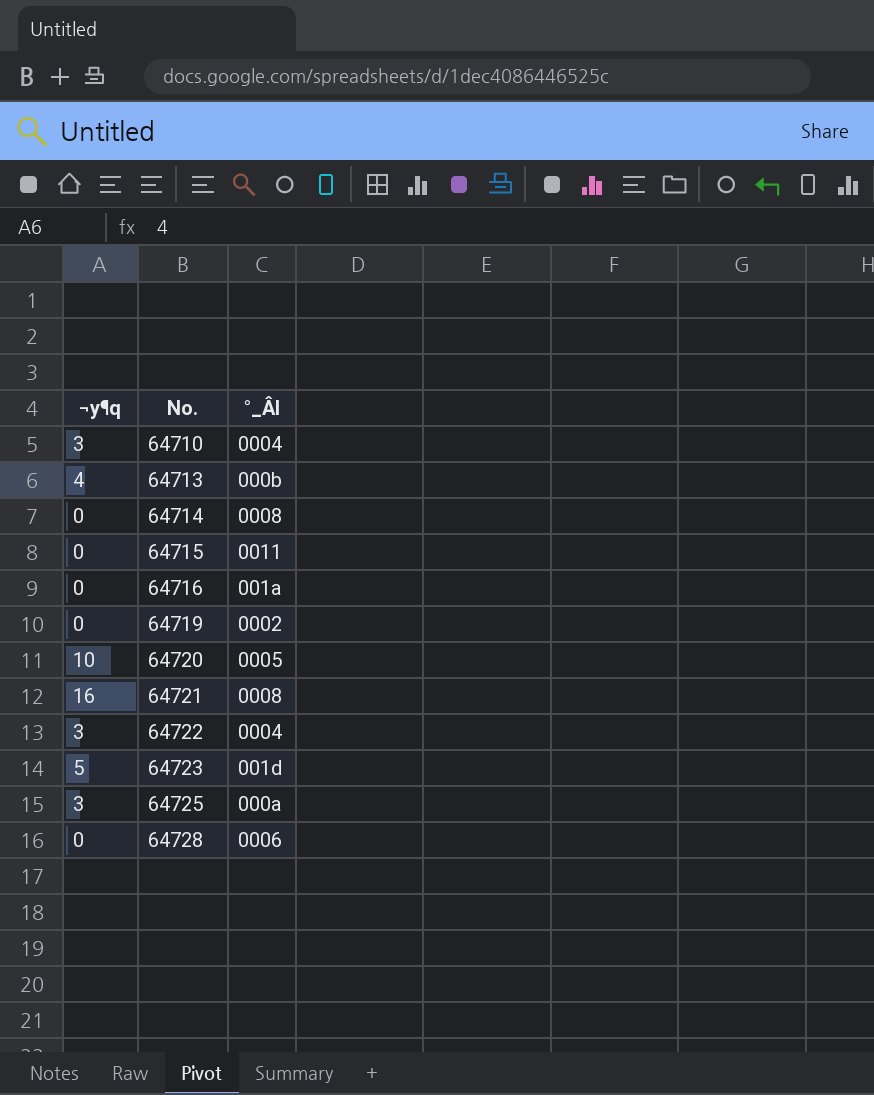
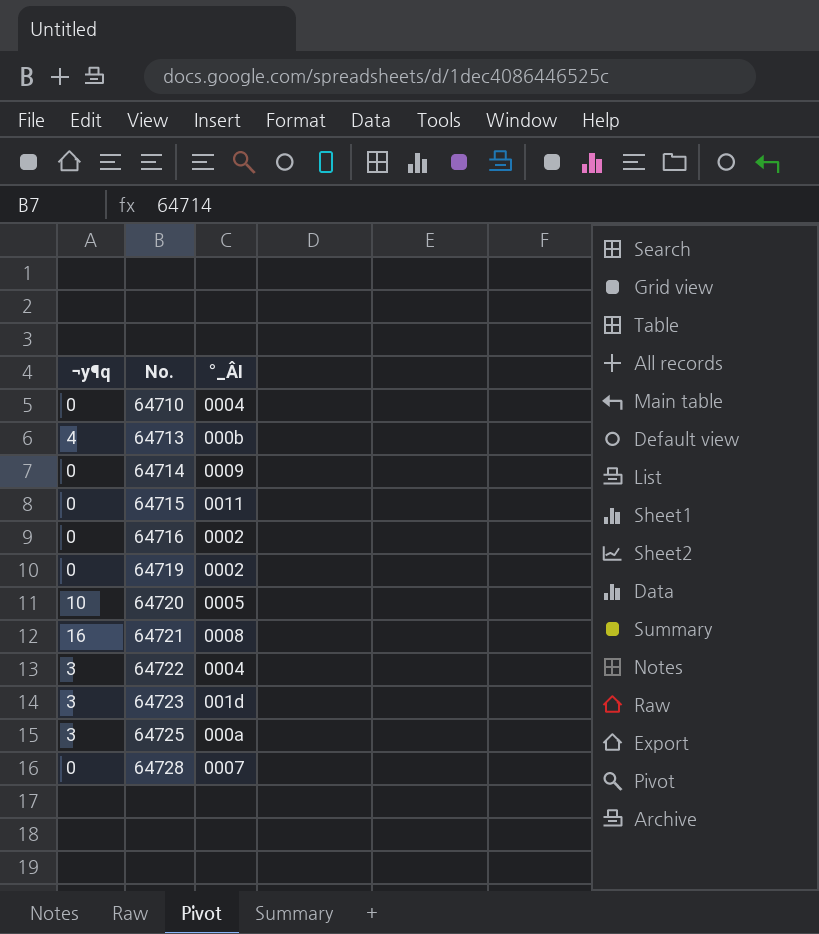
64710 | ¬y¶q: 3 -> 0
64714 | °_ÂI: 0008 -> 0009
64716 | °_ÂI: 001a -> 0002
64723 | ¬y¶q: 5 -> 3
64728 | °_ÂI: 0006 -> 0007

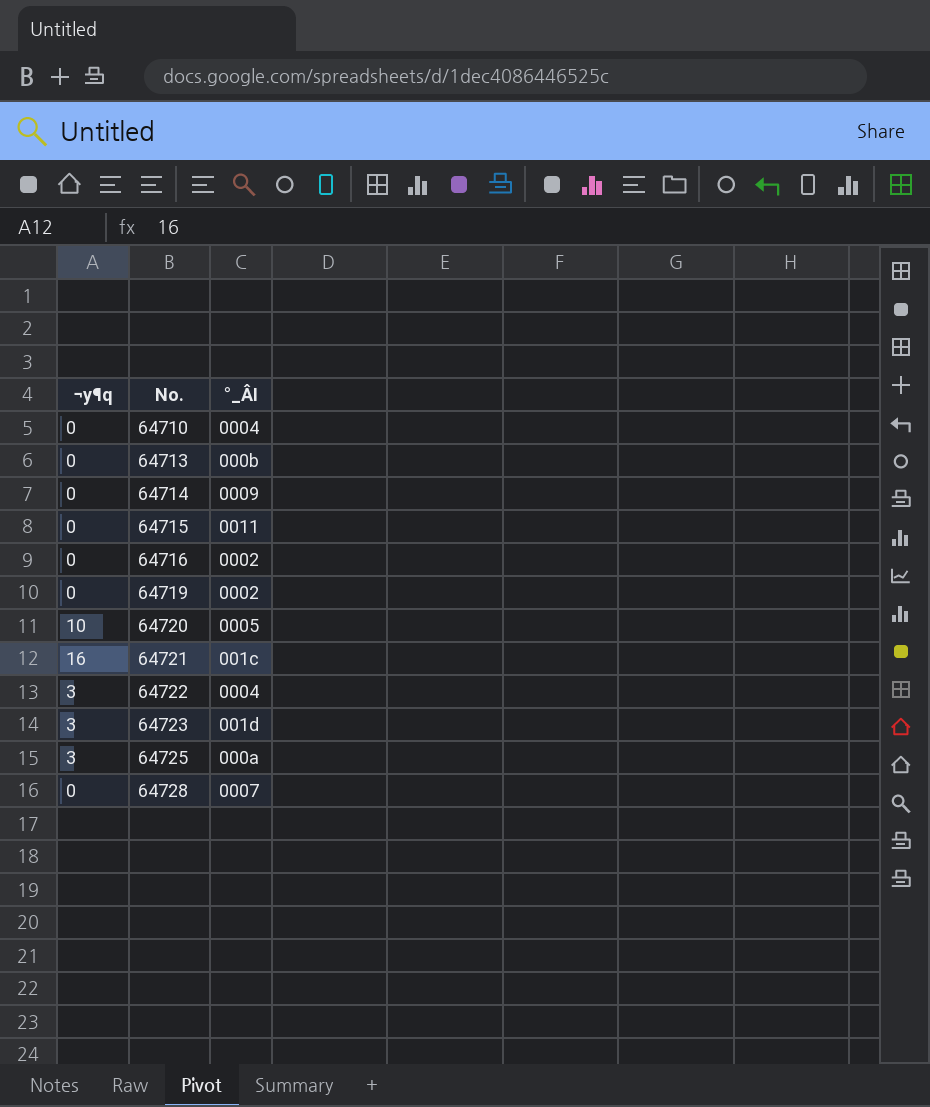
64713 | ¬y¶q: 4 -> 0
64721 | °_ÂI: 0008 -> 001c

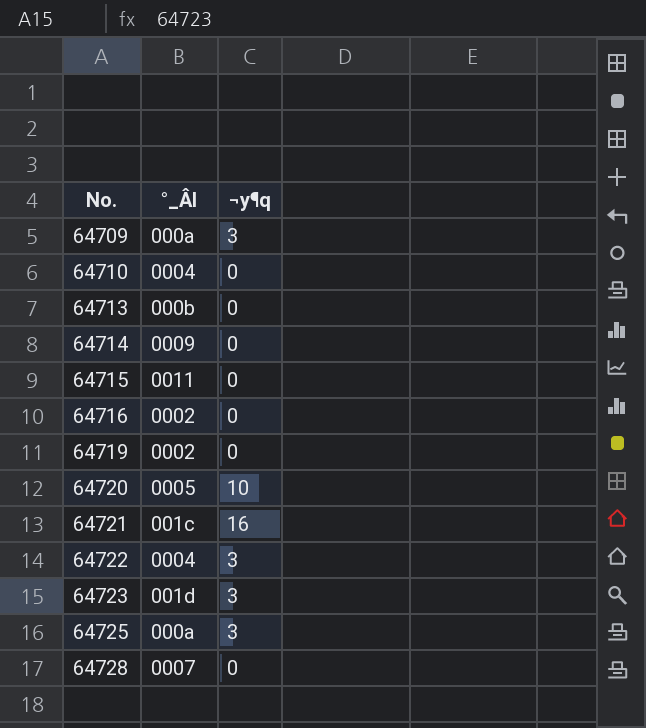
column ¬y¶q | position: 1 -> 3
row 64709: none -> 000a | 3

